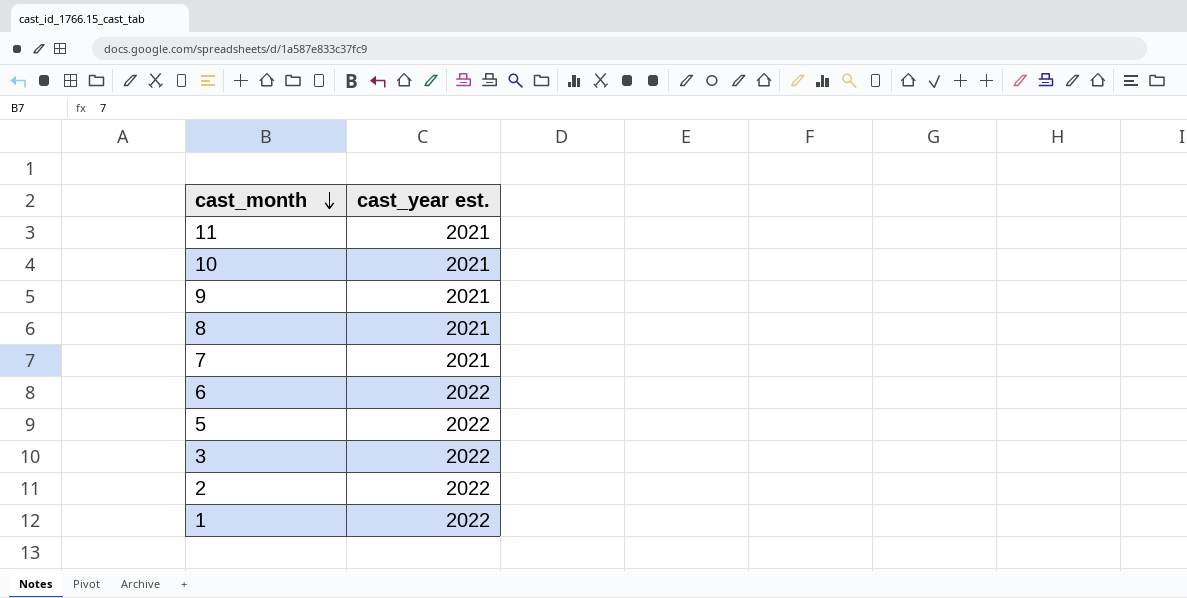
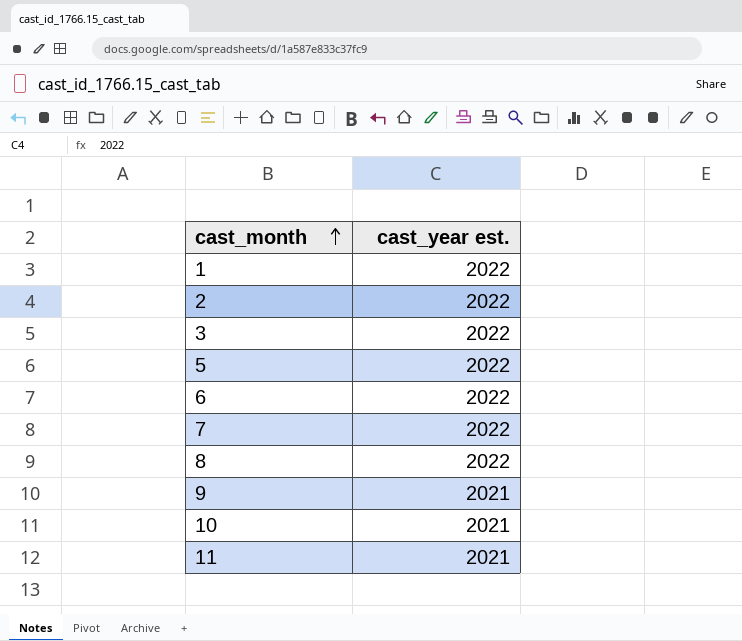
row order: cast_month descending -> cast_month ascending
7 | cast_year est.: 2021 -> 2022
8 | cast_year est.: 2021 -> 2022

